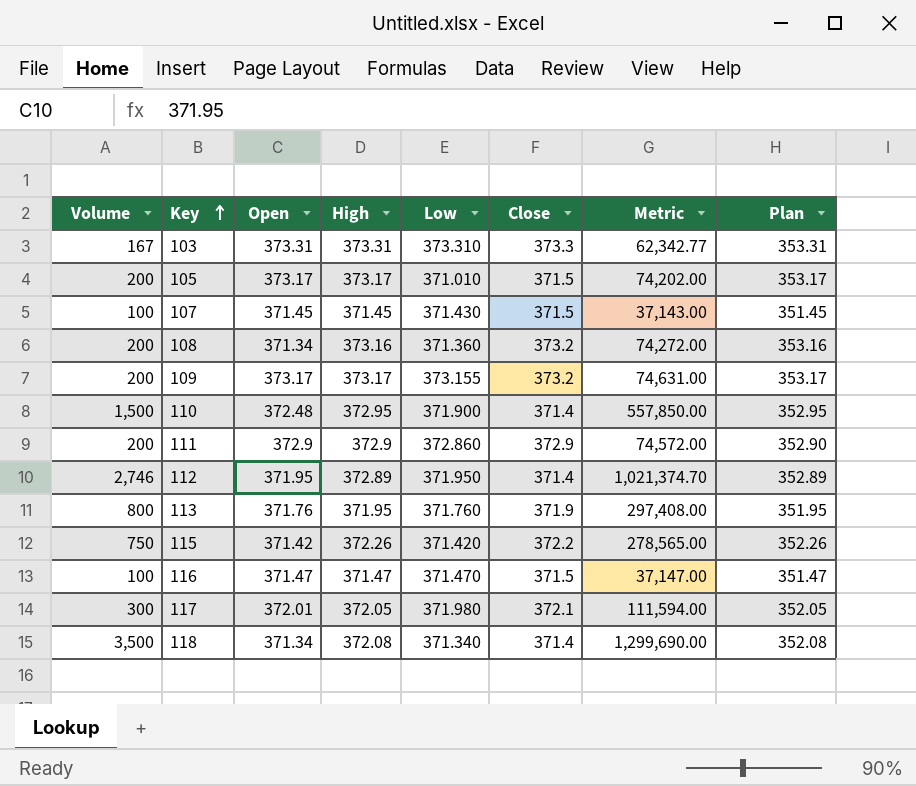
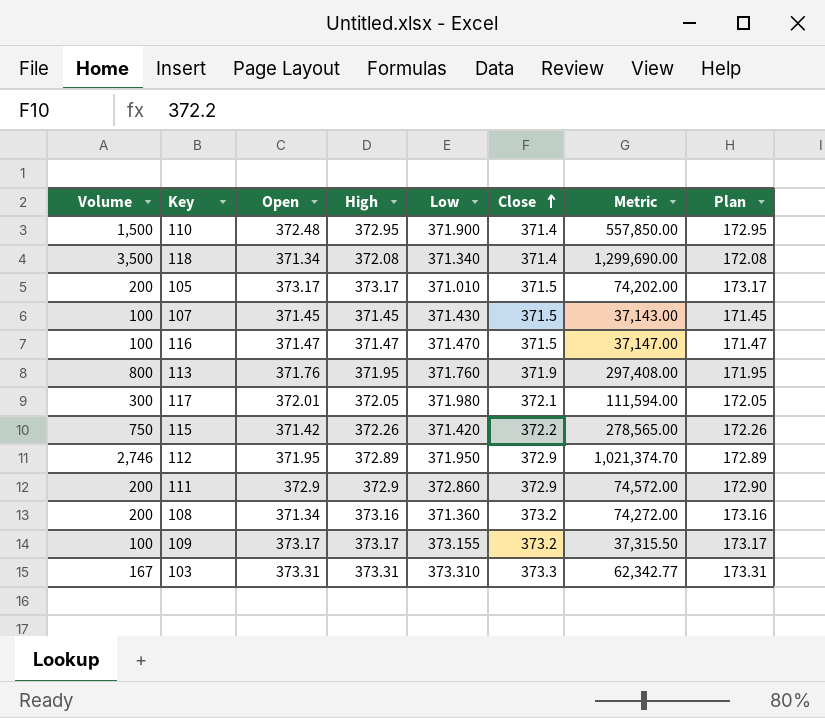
row order: Key ascending -> Close ascending
column Plan | formula: [High] - 20 -> [High] - 200
112 | Close: 371.4 -> 372.9
109 | Volume: 200 -> 100
109 | Metric: 74,631.00 -> 37,315.50

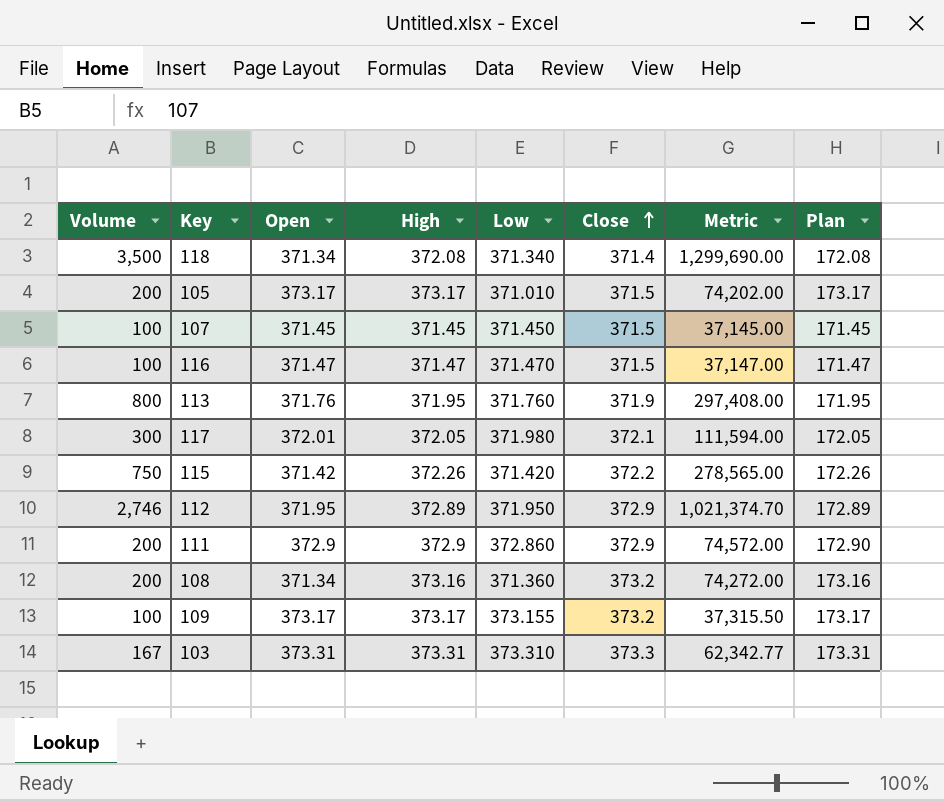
row 110: 1,500 | 372.48 | 372.95 | 371.900 | 371.4 | 557,850.00 | 172.95 -> none
107 | Low: 371.430 -> 371.450
107 | Metric: 37,143.00 -> 37,145.00

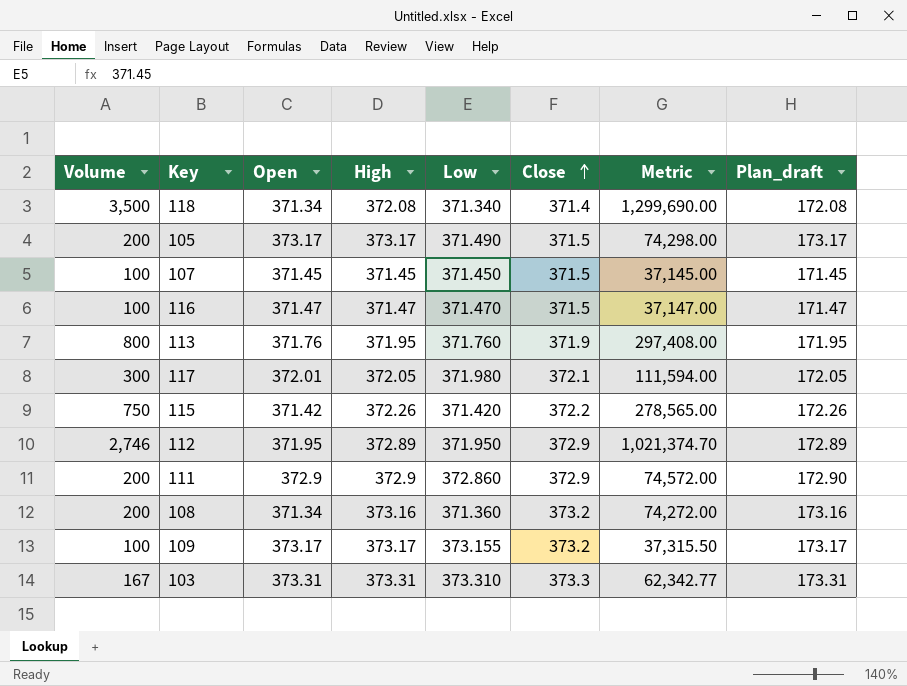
column name: Plan -> Plan_draft
105 | Low: 371.010 -> 371.490
105 | Metric: 74,202.00 -> 74,298.00

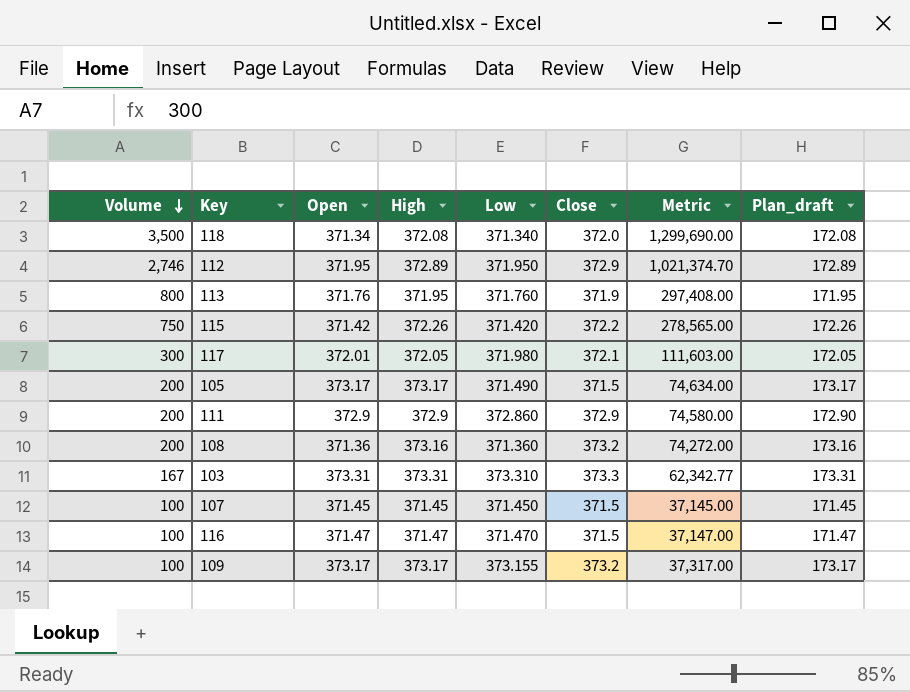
row order: Close ascending -> Volume descending
column Metric | formula: [Volume] * [Low] -> [Volume] * [Open]
118 | Close: 371.4 -> 372.0
108 | Open: 371.34 -> 371.36

